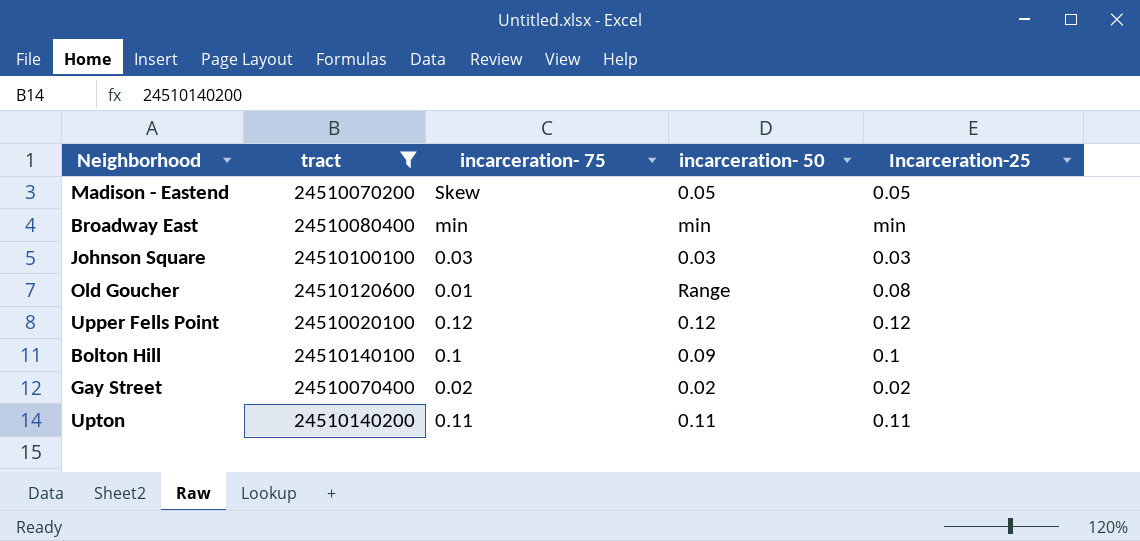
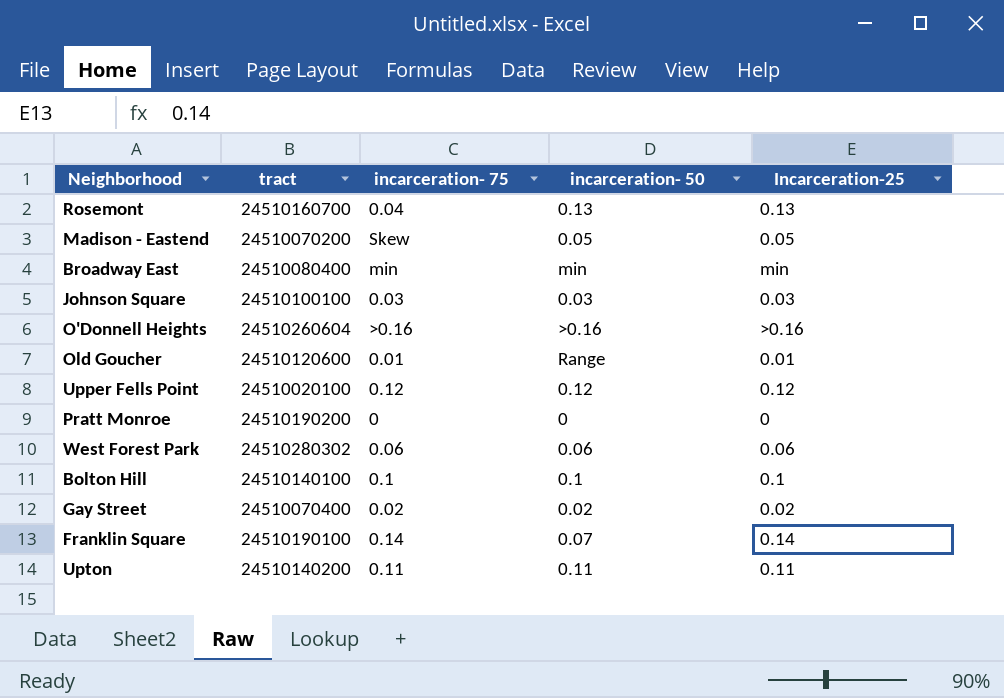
filter: tract <= 24510140200 -> none
Old Goucher | Incarceration-25: 0.08 -> 0.01
Bolton Hill | incarceration- 50: 0.09 -> 0.1

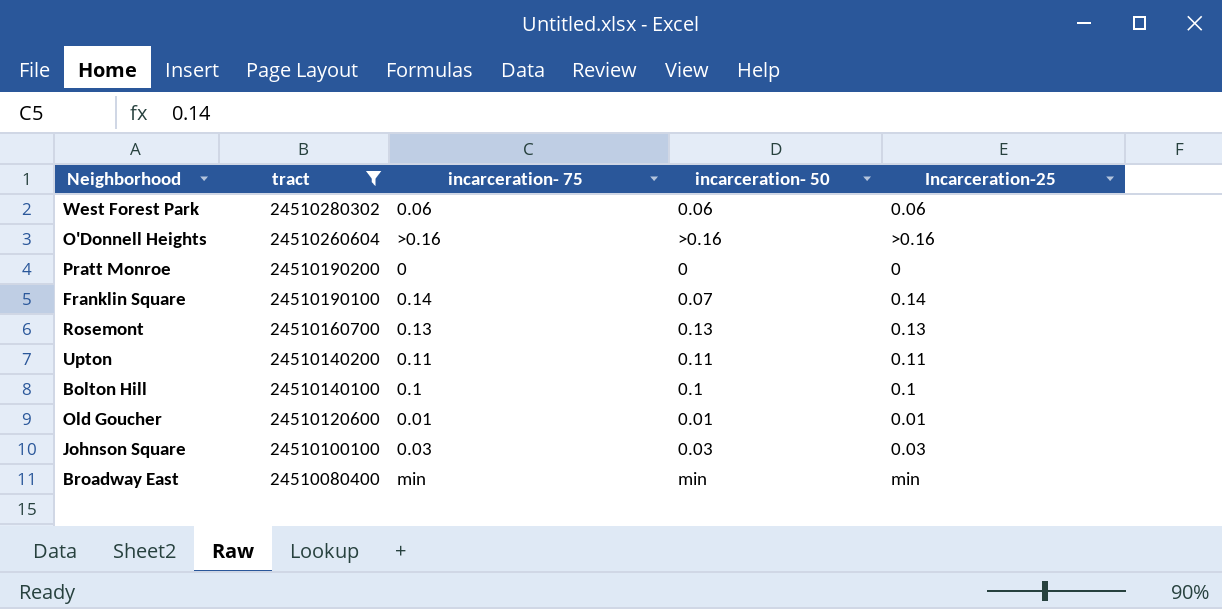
filter: none -> tract >= 24510080400
row order: none -> tract descending
Rosemont | incarceration- 75: 0.04 -> 0.13
Old Goucher | incarceration- 50: Range -> 0.01

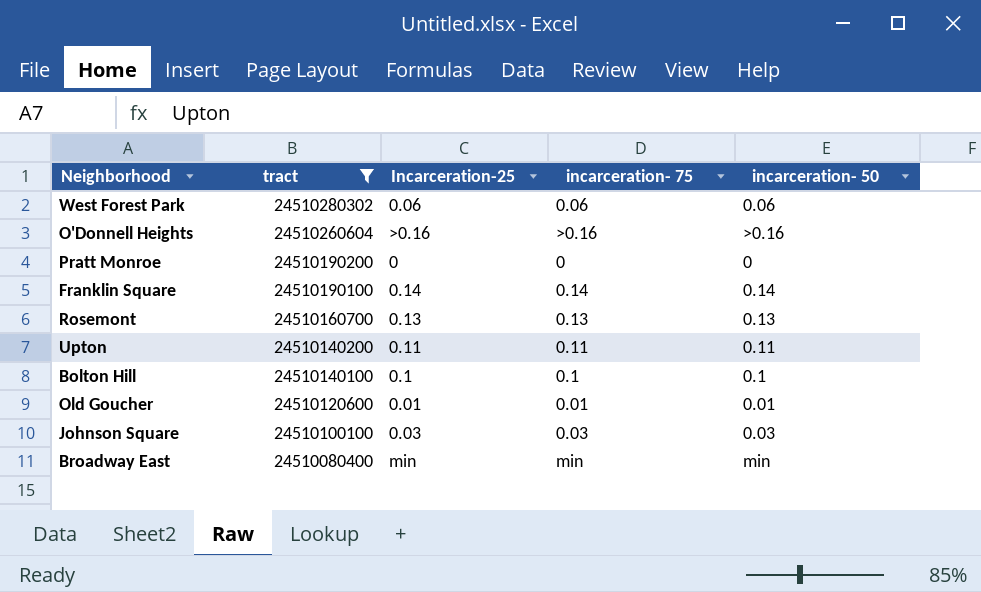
column Incarceration-25 | position: 5 -> 3
Franklin Square | incarceration- 50: 0.07 -> 0.14

